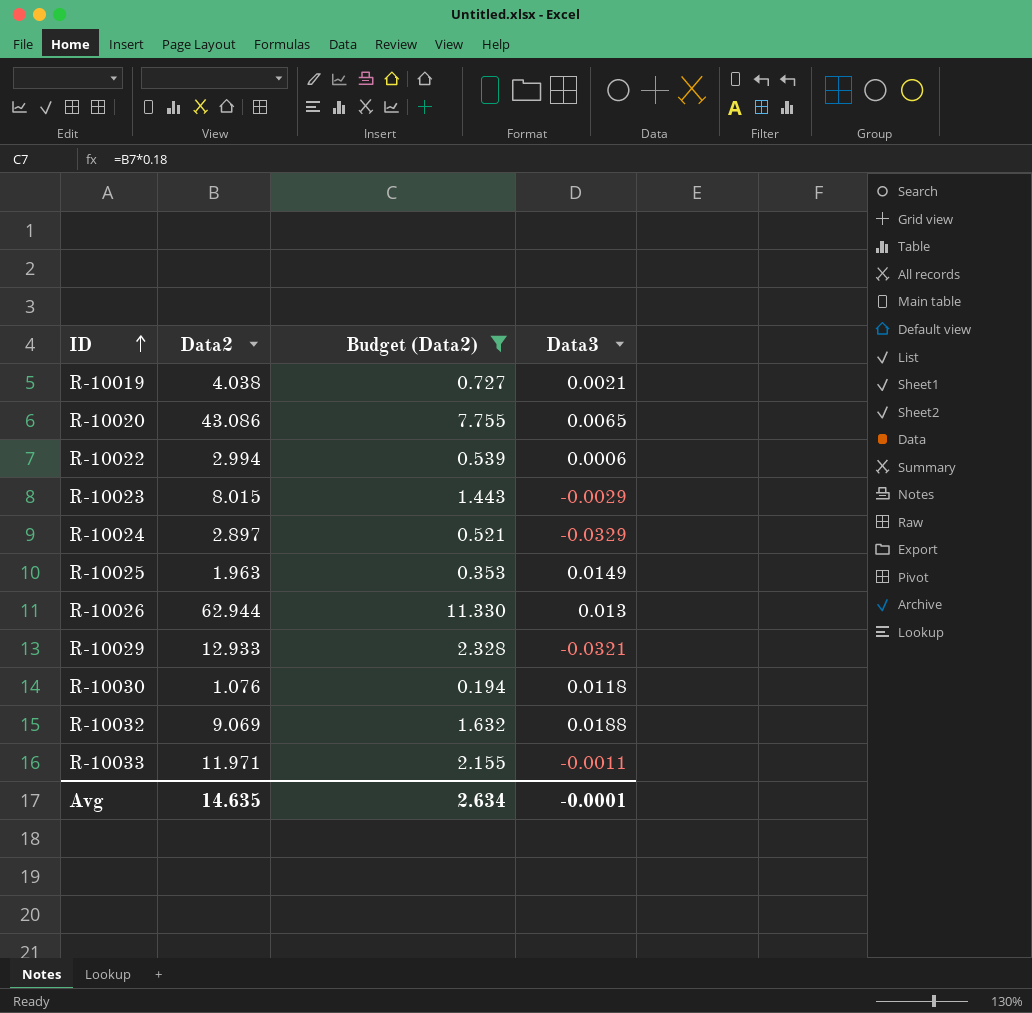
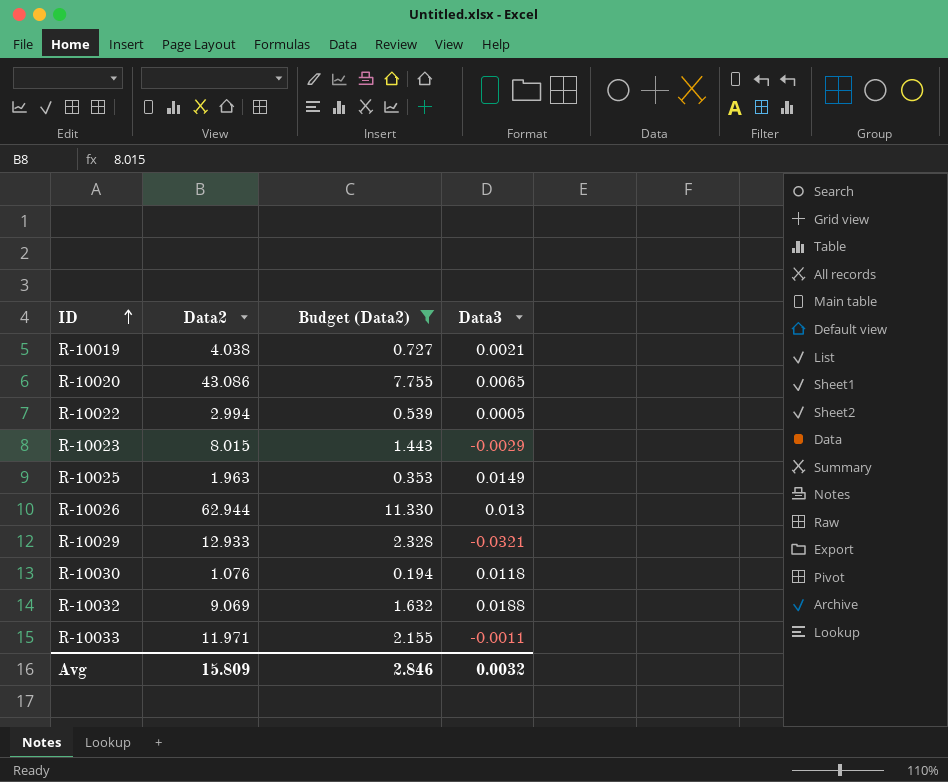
row R-10024: 2.897 | 0.521 | -0.0329 -> none
R-10022 | Data3: 0.0006 -> 0.0005
Avg | Data2: 14.635 -> 15.809
Avg | Budget (Data2): 2.634 -> 2.846
Avg | Data3: -0.0001 -> 0.0032

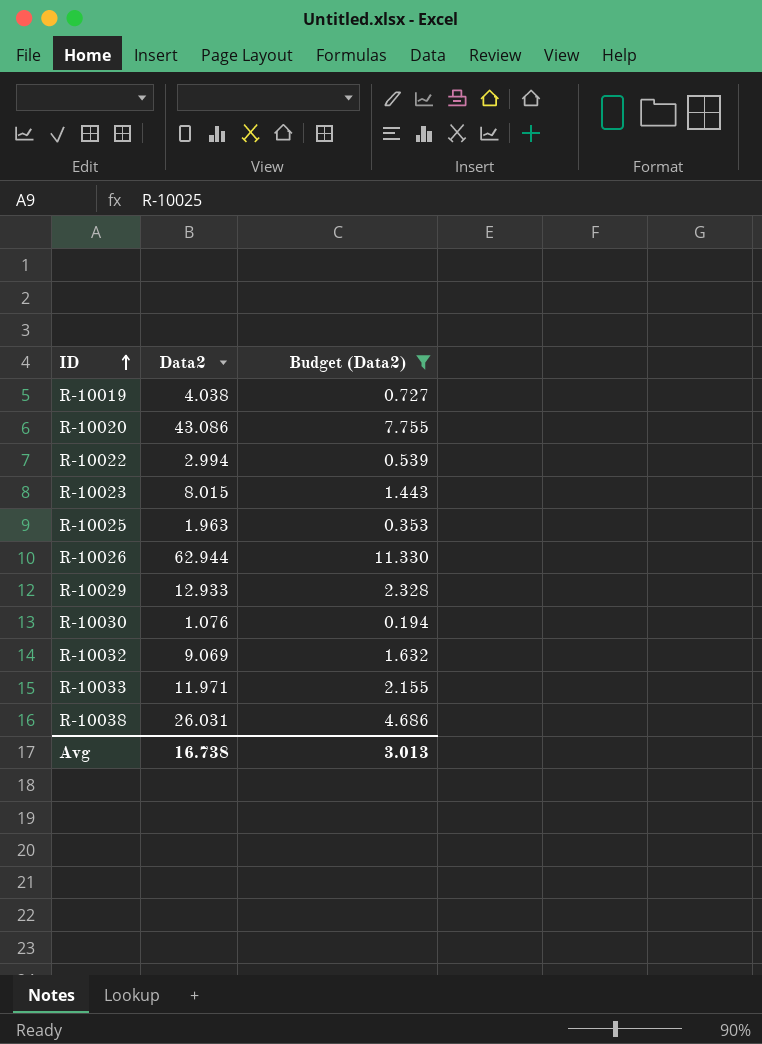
column Data3 | position: 4 -> none
row R-10038: none -> 26.031 | 4.686
Avg | Data2: 15.809 -> 16.738
Avg | Budget (Data2): 2.846 -> 3.013

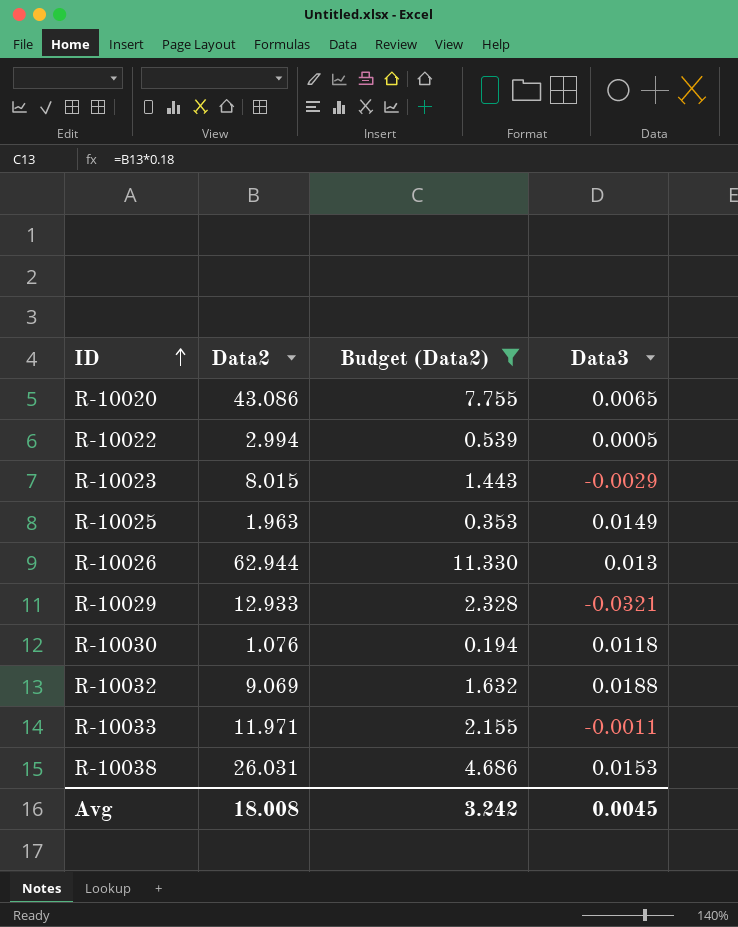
column Data3 | position: none -> 4
row R-10019: 4.038 | 0.727 -> none
Avg | Data2: 16.738 -> 18.008
Avg | Budget (Data2): 3.013 -> 3.242

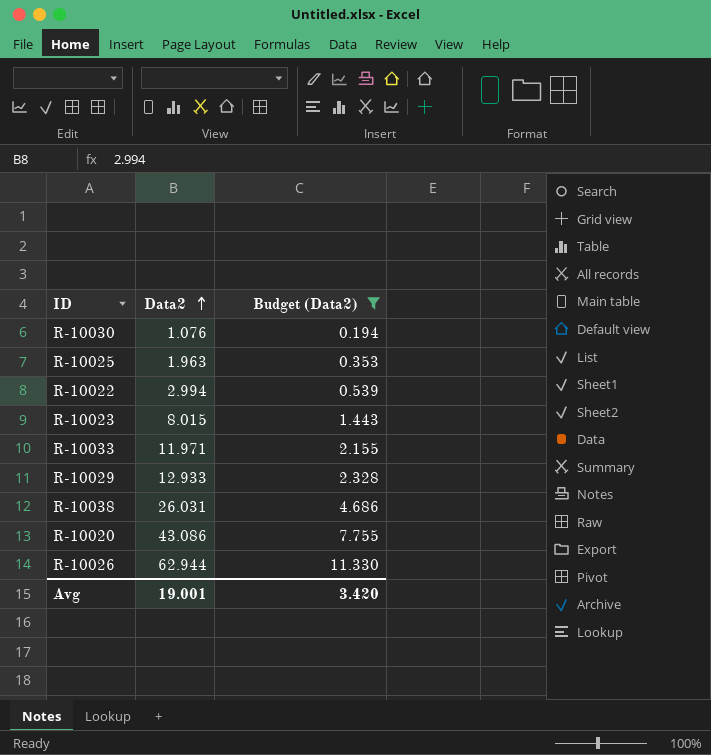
row order: ID ascending -> Data2 ascending
column Data3 | position: 4 -> none
row R-10032: 9.069 | 1.632 | 0.0188 -> none
Avg | Data2: 18.008 -> 19.001
Avg | Budget (Data2): 3.242 -> 3.420

